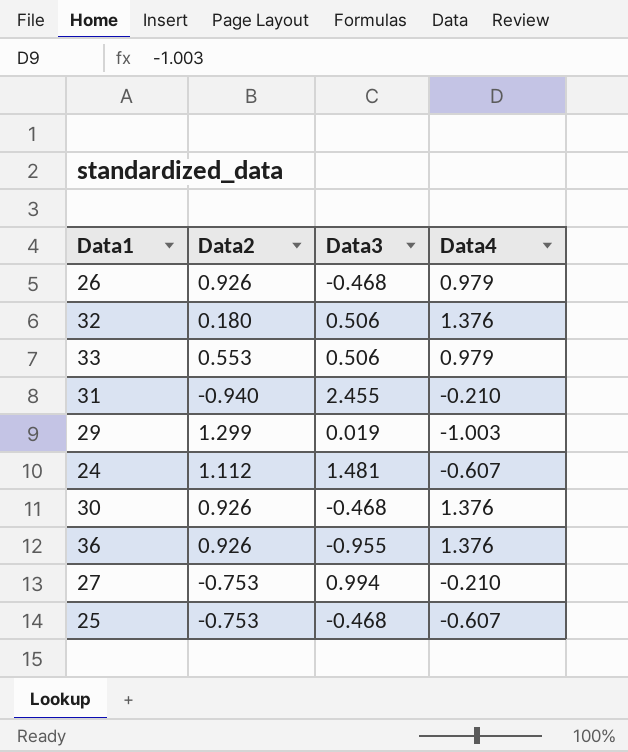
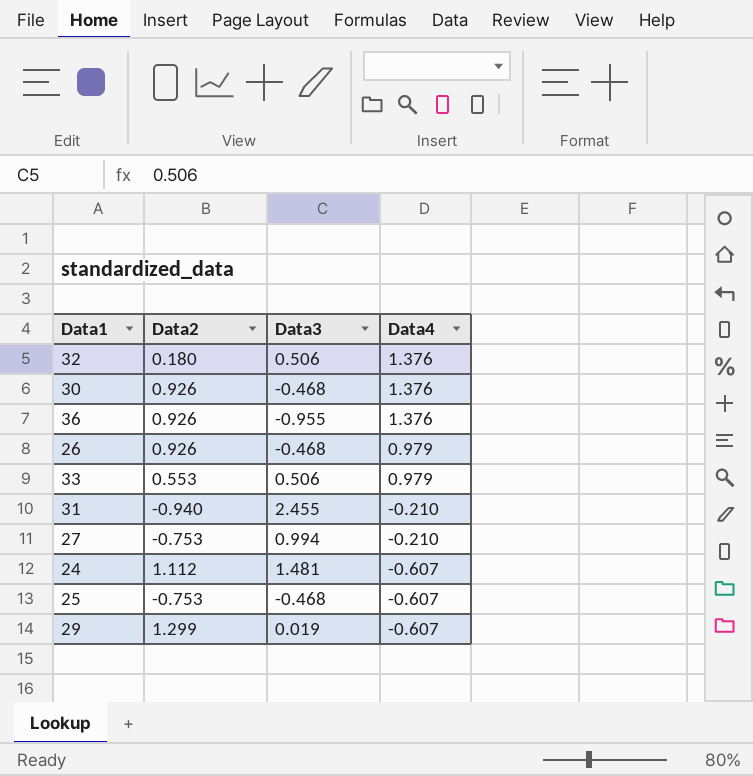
row order: none -> Data4 descending
29 | Data4: -1.003 -> -0.607

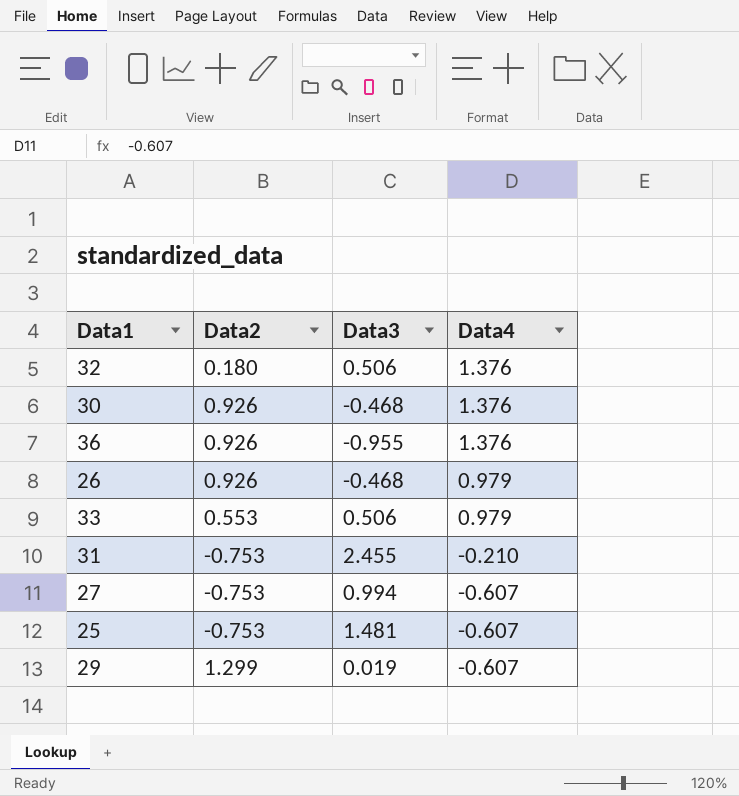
row 24: 1.112 | 1.481 | -0.607 -> none
31 | Data2: -0.940 -> -0.753
27 | Data4: -0.210 -> -0.607
25 | Data3: -0.468 -> 1.481

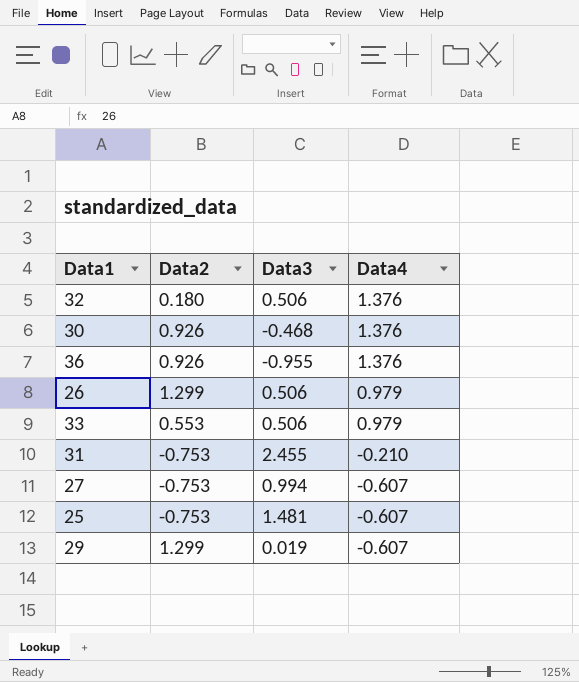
26 | Data2: 0.926 -> 1.299
26 | Data3: -0.468 -> 0.506

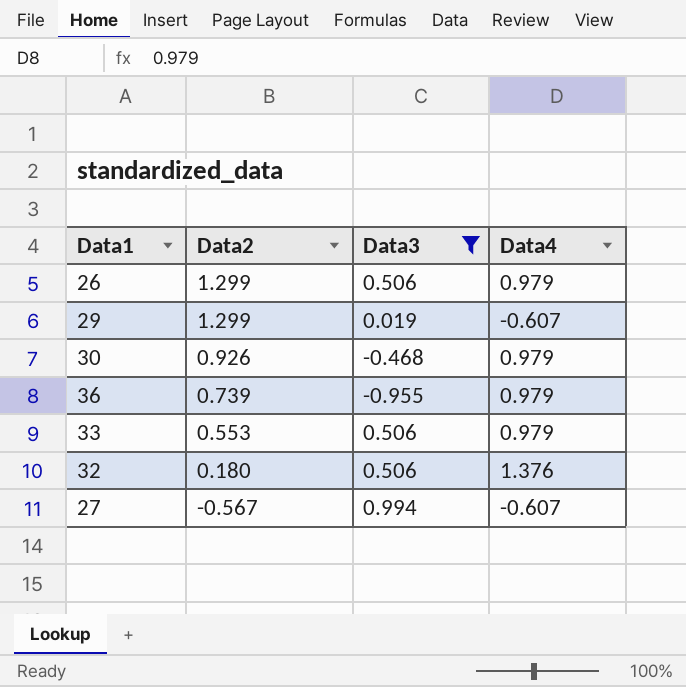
filter: none -> Data3 <= 0.994
row order: Data4 descending -> Data2 descending
30 | Data4: 1.376 -> 0.979
36 | Data2: 0.926 -> 0.739
36 | Data4: 1.376 -> 0.979
27 | Data2: -0.753 -> -0.567

